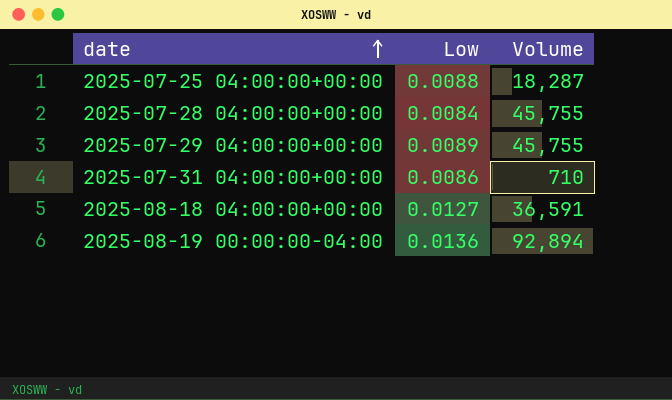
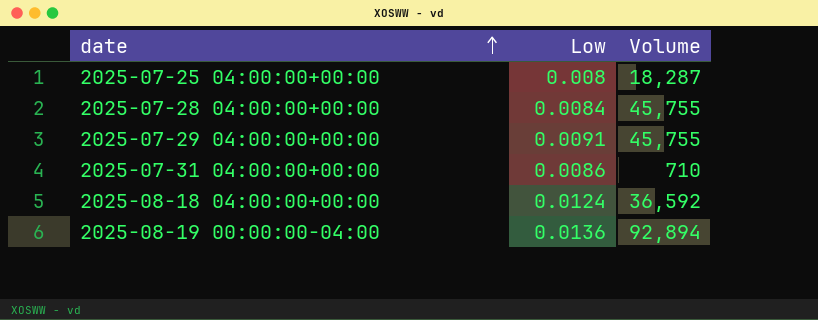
2025-07-25 04:00:00+00:00 | Low: 0.0088 -> 0.008
2025-07-29 04:00:00+00:00 | Low: 0.0089 -> 0.0091
2025-08-18 04:00:00+00:00 | Low: 0.0127 -> 0.0124
2025-08-18 04:00:00+00:00 | Volume: 36,591 -> 36,592

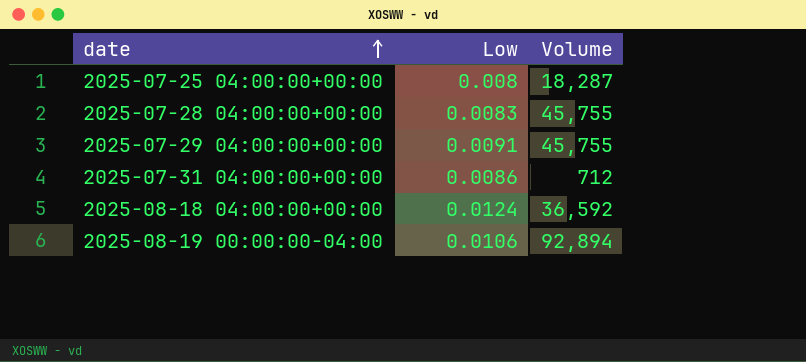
2025-07-28 04:00:00+00:00 | Low: 0.0084 -> 0.0083
2025-07-31 04:00:00+00:00 | Volume: 710 -> 712
2025-08-19 00:00:00-04:00 | Low: 0.0136 -> 0.0106

